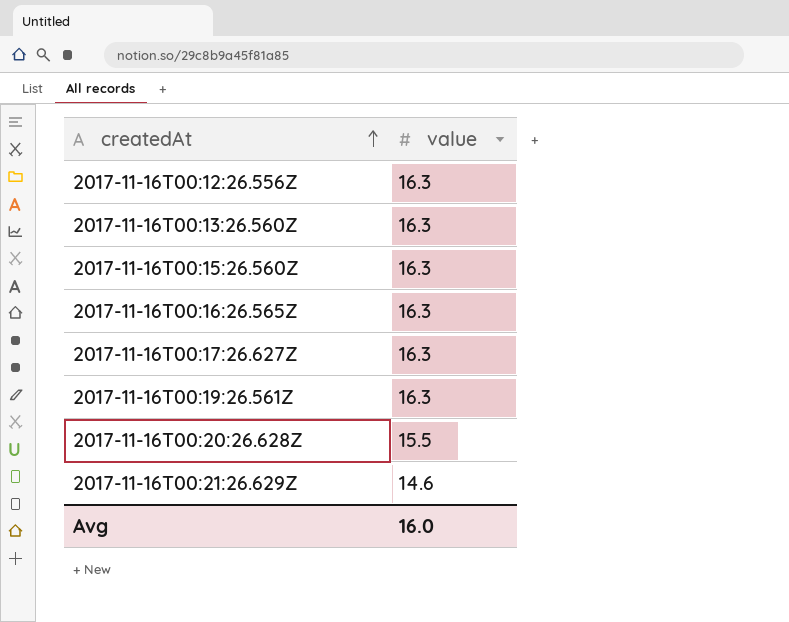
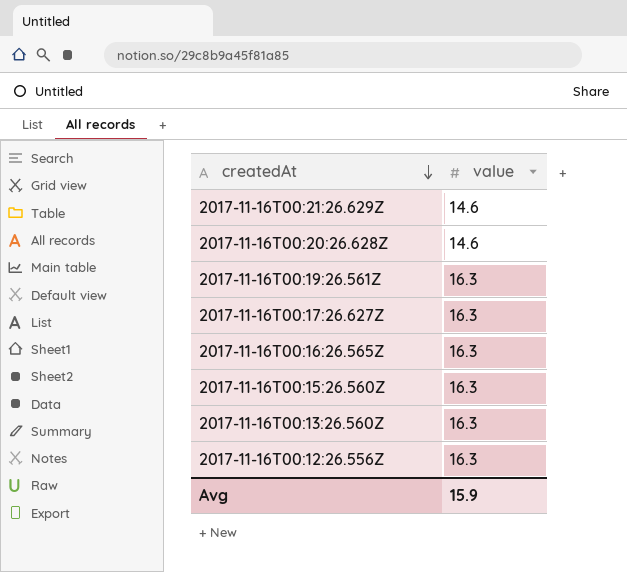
row order: createdAt ascending -> createdAt descending
2017-11-16T00:20:26.628Z | value: 15.5 -> 14.6
Avg | value: 16.0 -> 15.9

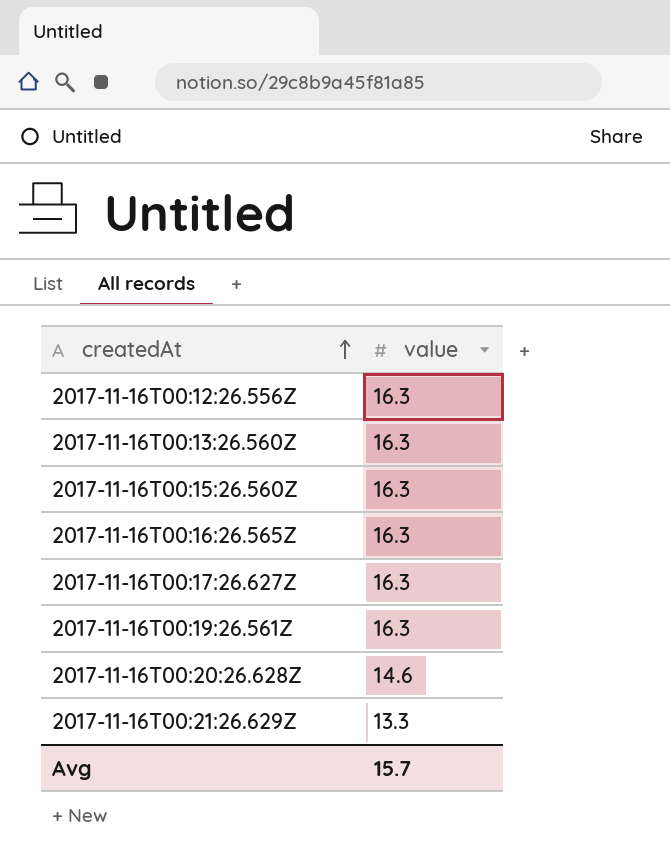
row order: createdAt descending -> createdAt ascending
2017-11-16T00:21:26.629Z | value: 14.6 -> 13.3
Avg | value: 15.9 -> 15.7

